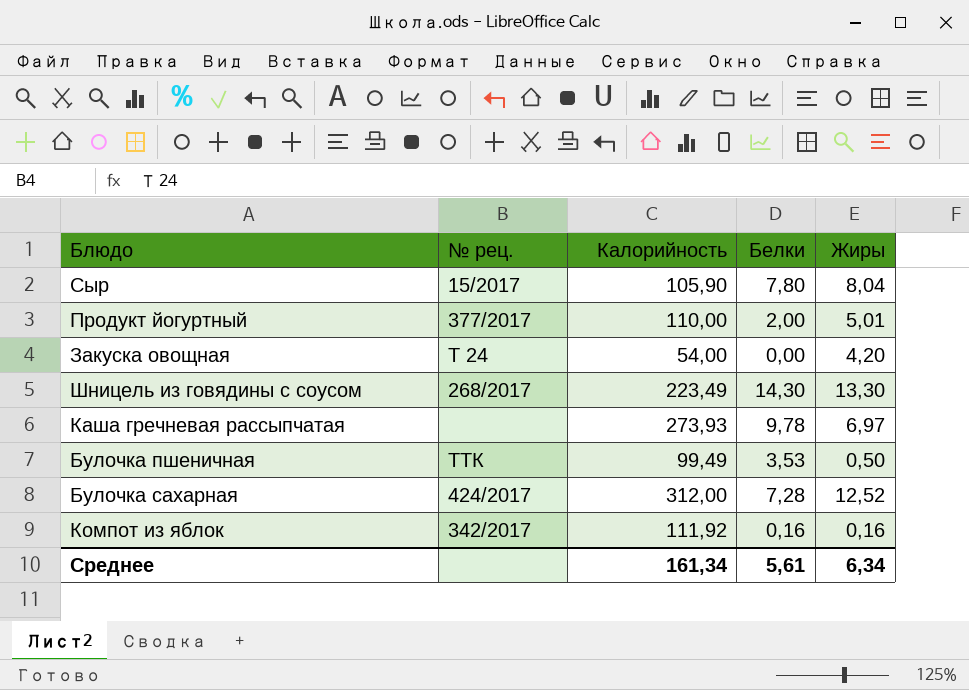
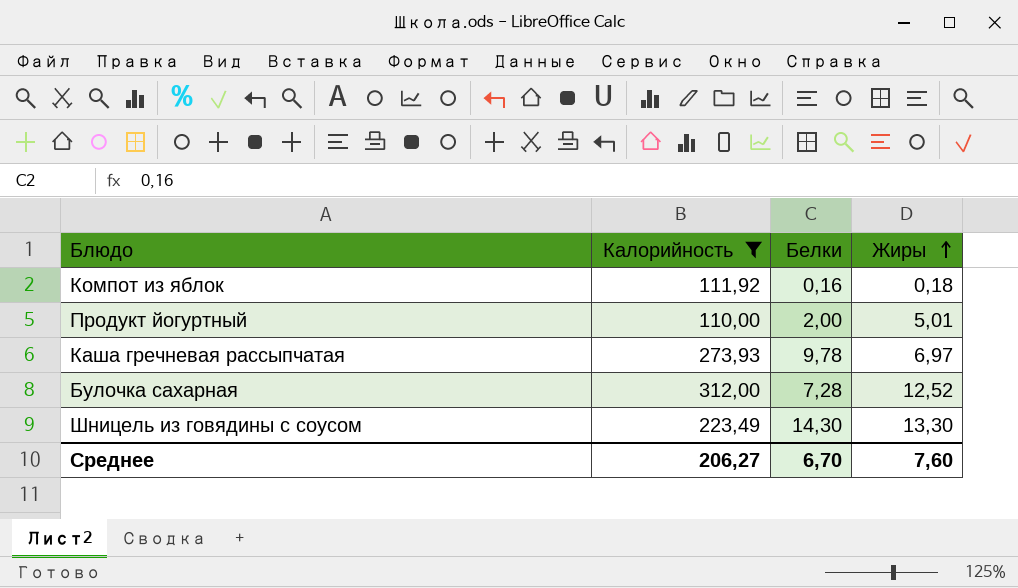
filter: none -> Калорийность >= 110,00
row order: none -> Жиры ascending
column № рец. | position: 2 -> none
Компот из яблок | Жиры: 0,16 -> 0,18
Среднее | Калорийность: 161,34 -> 206,27
Среднее | Белки: 5,61 -> 6,70
Среднее | Жиры: 6,34 -> 7,60

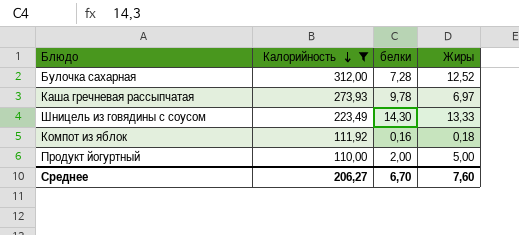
row order: Жиры ascending -> Калорийность descending
column name: Белки -> белки
Шницель из говядины с соусом | Жиры: 13,30 -> 13,33
Продукт йогуртный | Жиры: 5,01 -> 5,00

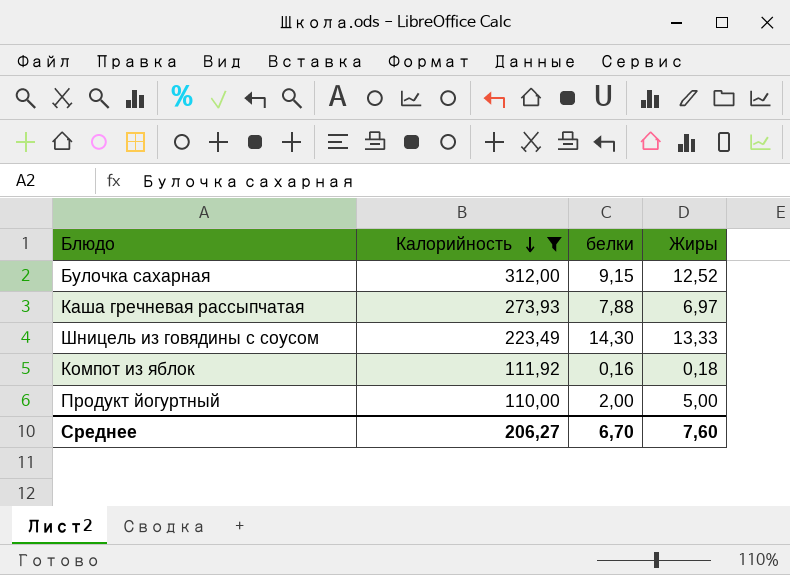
Булочка сахарная | белки: 7,28 -> 9,15
Каша гречневая рассыпчатая | белки: 9,78 -> 7,88

